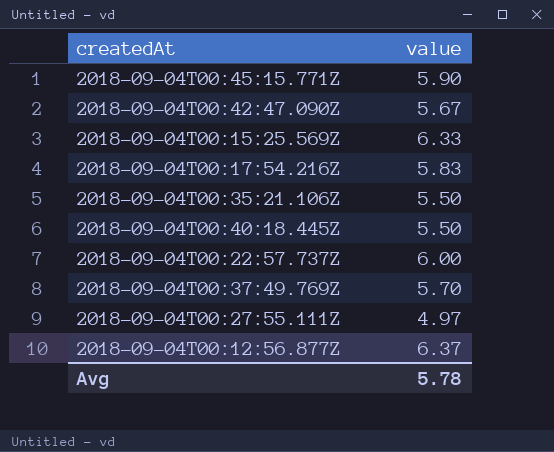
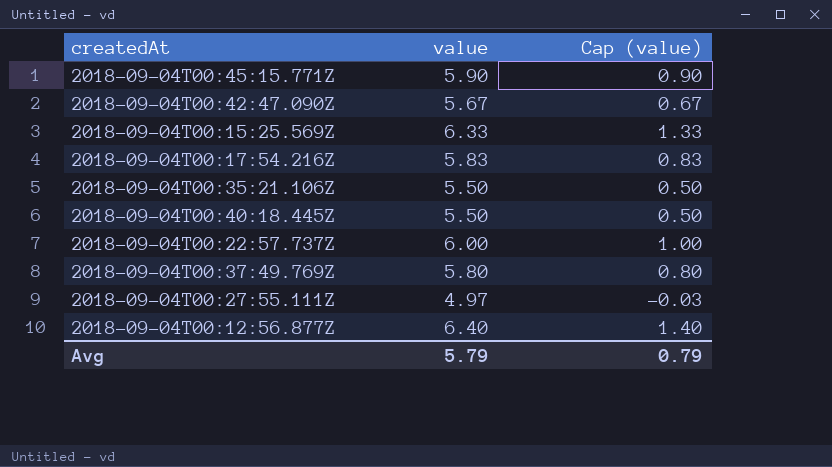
column Cap (value) | formula: none -> [value] - 5
2018-09-04T00:37:49.769Z | value: 5.70 -> 5.80
2018-09-04T00:12:56.877Z | value: 6.37 -> 6.40
Avg | value: 5.78 -> 5.79

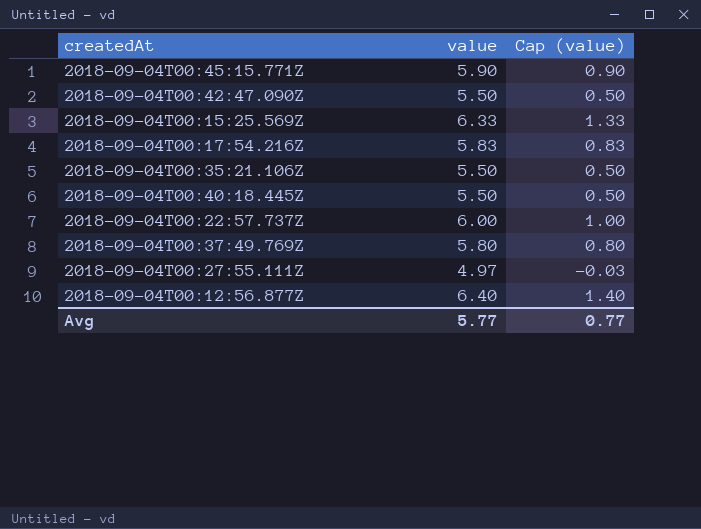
2018-09-04T00:42:47.090Z | value: 5.67 -> 5.50
2018-09-04T00:42:47.090Z | Cap (value): 0.67 -> 0.50
Avg | value: 5.79 -> 5.77
Avg | Cap (value): 0.79 -> 0.77

